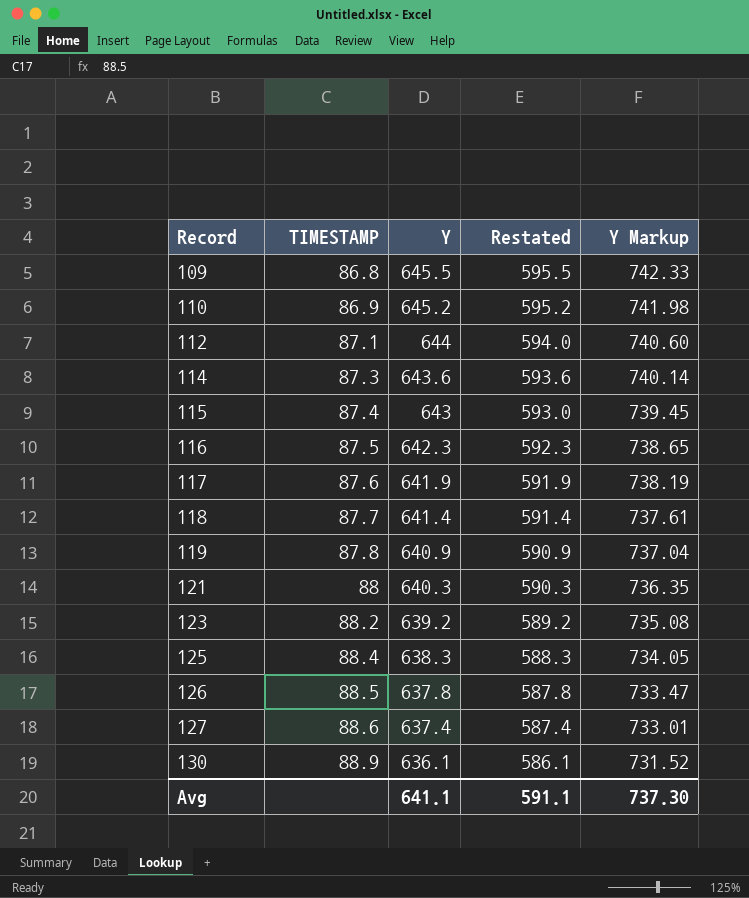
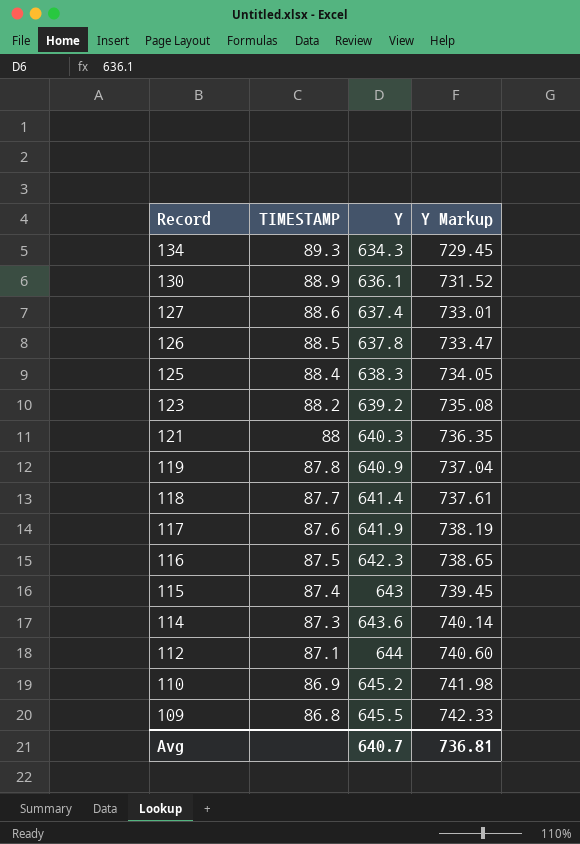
row order: Record ascending -> Record descending
column Restated | formula: [Y] - 50 -> none
row 134: none -> 89.3 | 634.3 | 729.45
Avg | Y: 641.1 -> 640.7
Avg | Y Markup: 737.30 -> 736.81

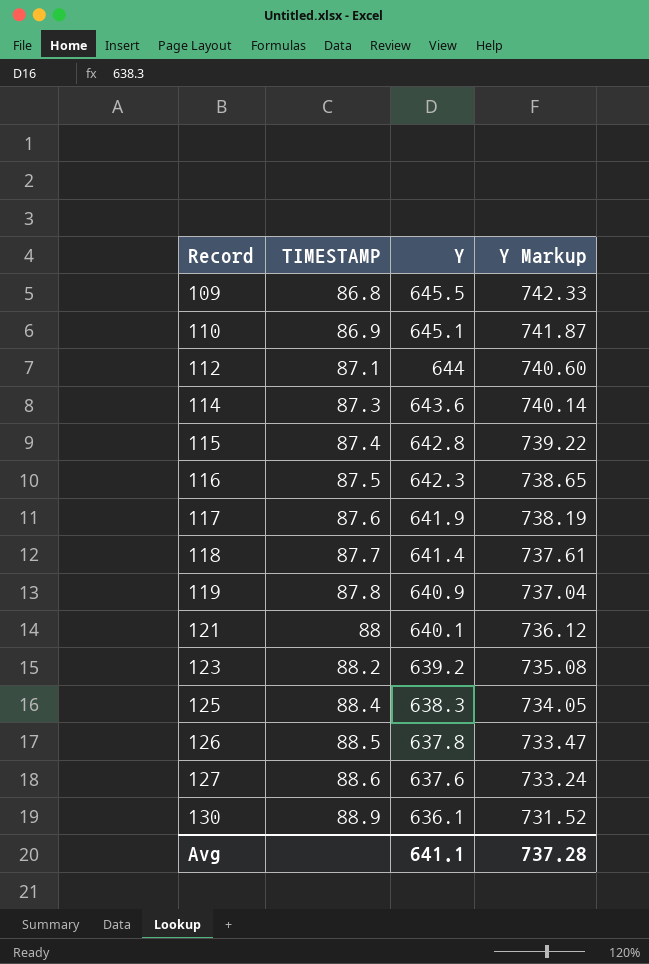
row order: Record descending -> Record ascending
row 134: 89.3 | 634.3 | 729.45 -> none
110 | Y: 645.2 -> 645.1
110 | Y Markup: 741.98 -> 741.87
115 | Y: 643 -> 642.8
115 | Y Markup: 739.45 -> 739.22
121 | Y: 640.3 -> 640.1
121 | Y Markup: 736.35 -> 736.12
127 | Y: 637.4 -> 637.6
127 | Y Markup: 733.01 -> 733.24
Avg | Y: 640.7 -> 641.1
Avg | Y Markup: 736.81 -> 737.28

